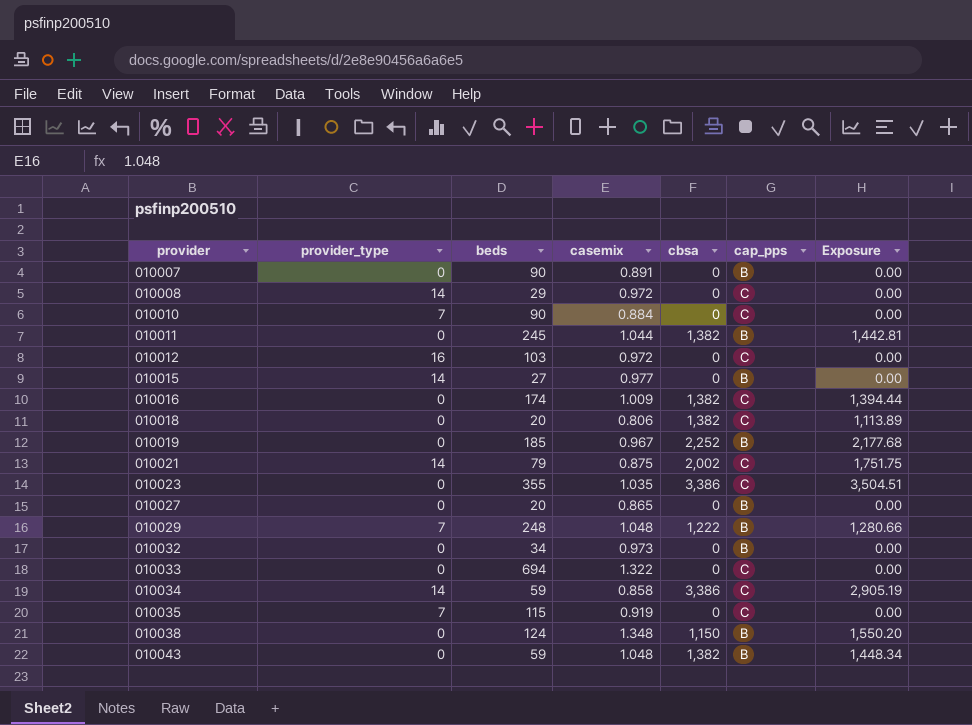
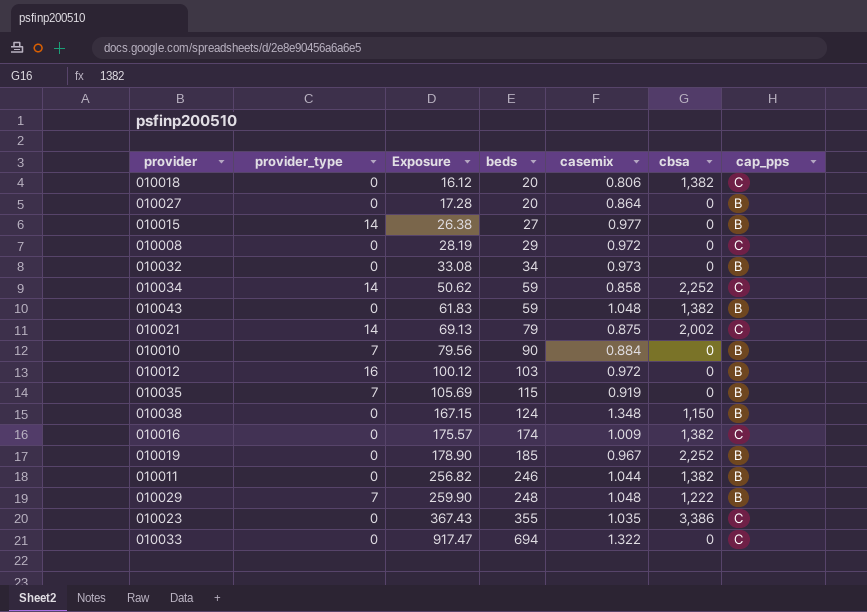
row order: provider ascending -> Exposure ascending
column Exposure | formula: [casemix] * [cbsa] -> [beds] * [casemix]
column Exposure | position: 7 -> 3
row 010007: 0 | 90 | 0.891 | 0 | B | 0.00 -> none
010027 | casemix: 0.865 -> 0.864
010008 | provider_type: 14 -> 0
010034 | cbsa: 3,386 -> 2,252
010010 | cap_pps: C -> B
010012 | cap_pps: C -> B
010035 | cap_pps: C -> B
010011 | beds: 245 -> 246

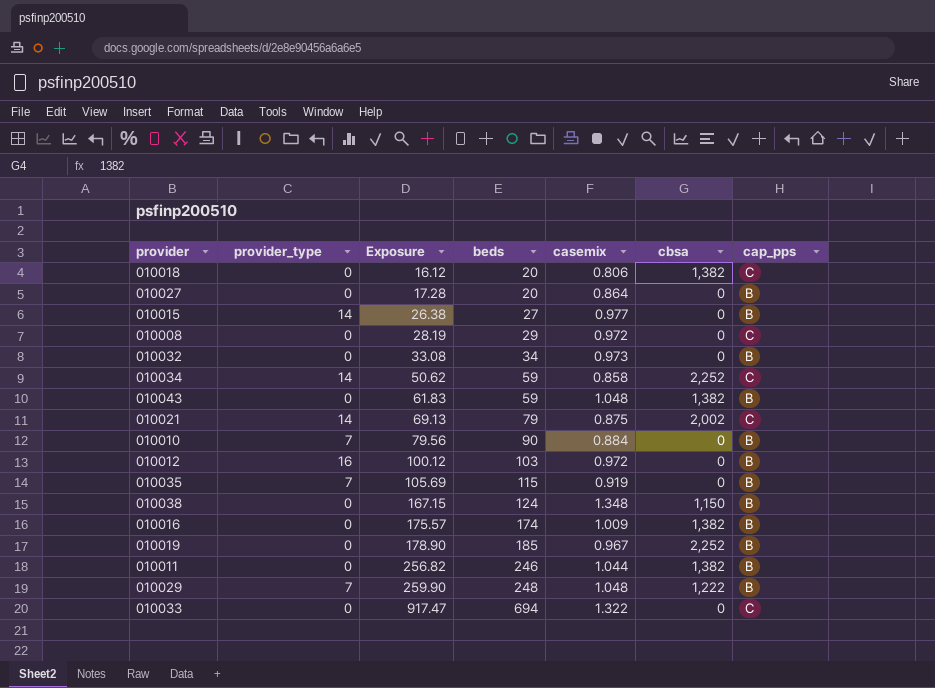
row 010023: 0 | 367.43 | 355 | 1.035 | 3,386 | C -> none
010016 | cap_pps: C -> B

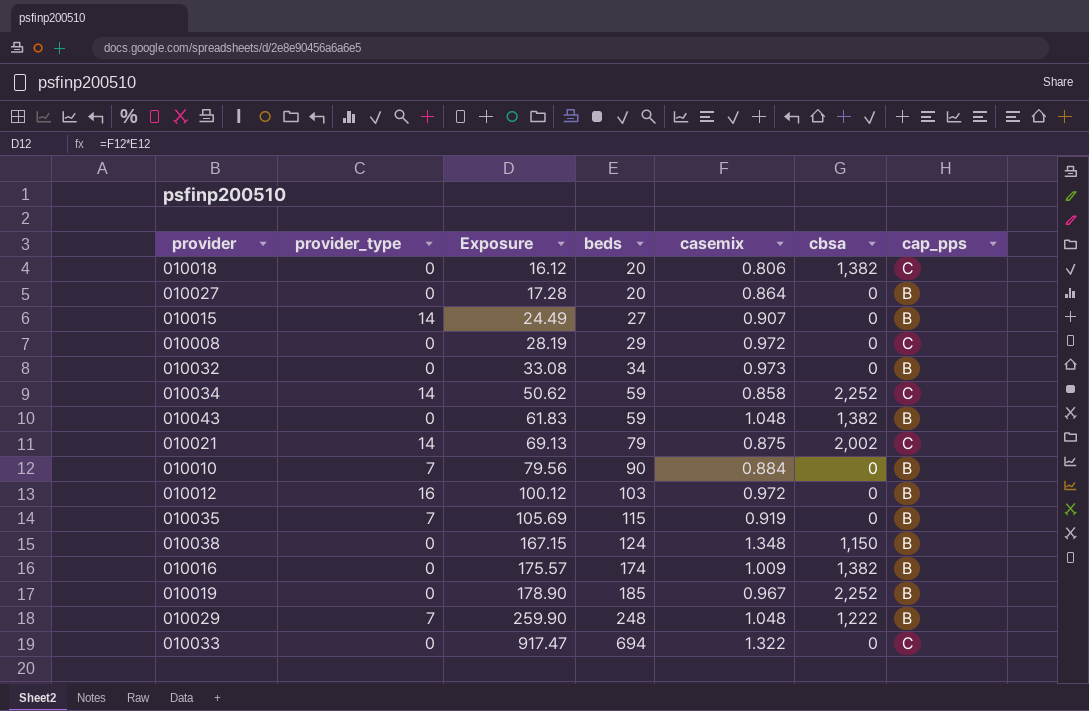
row 010011: 0 | 256.82 | 246 | 1.044 | 1,382 | B -> none
010015 | Exposure: 26.38 -> 24.49
010015 | casemix: 0.977 -> 0.907

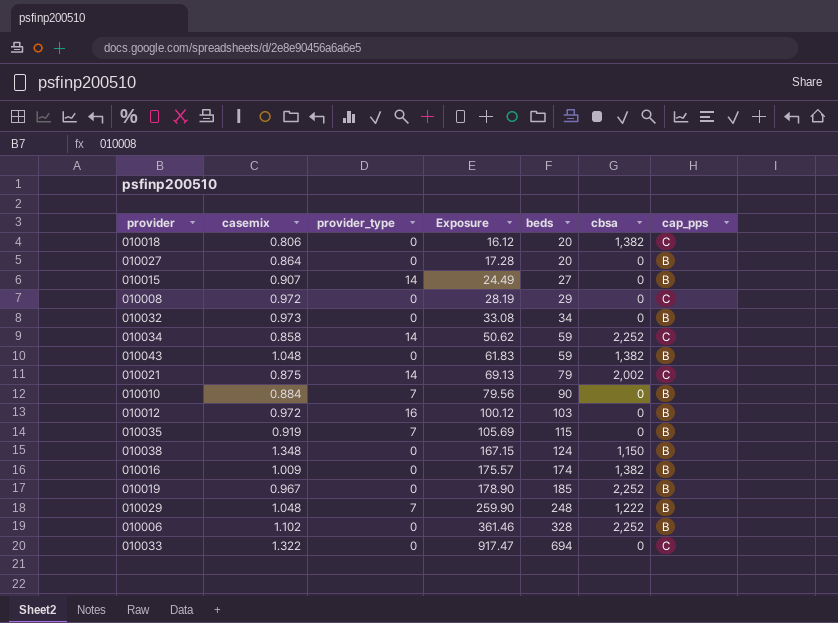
column casemix | position: 5 -> 2
row 010006: none -> 1.102 | 0 | 361.46 | 328 | 2,252 | B

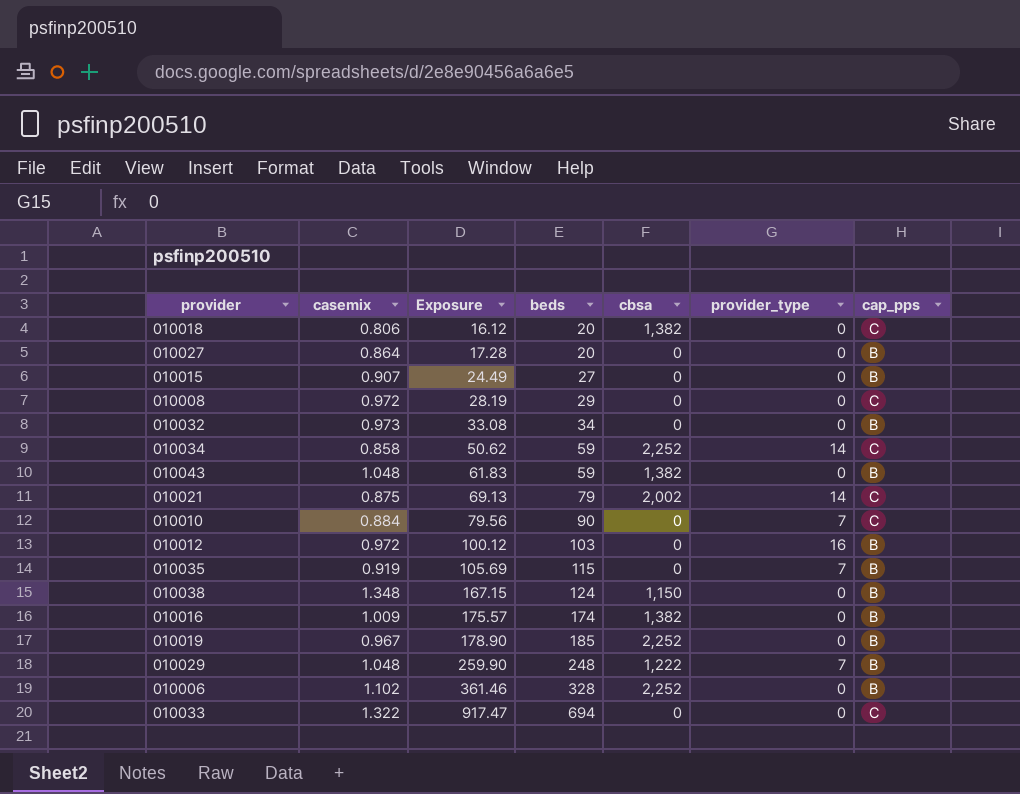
column provider_type | position: 3 -> 6
010015 | provider_type: 14 -> 0
010010 | cap_pps: B -> C

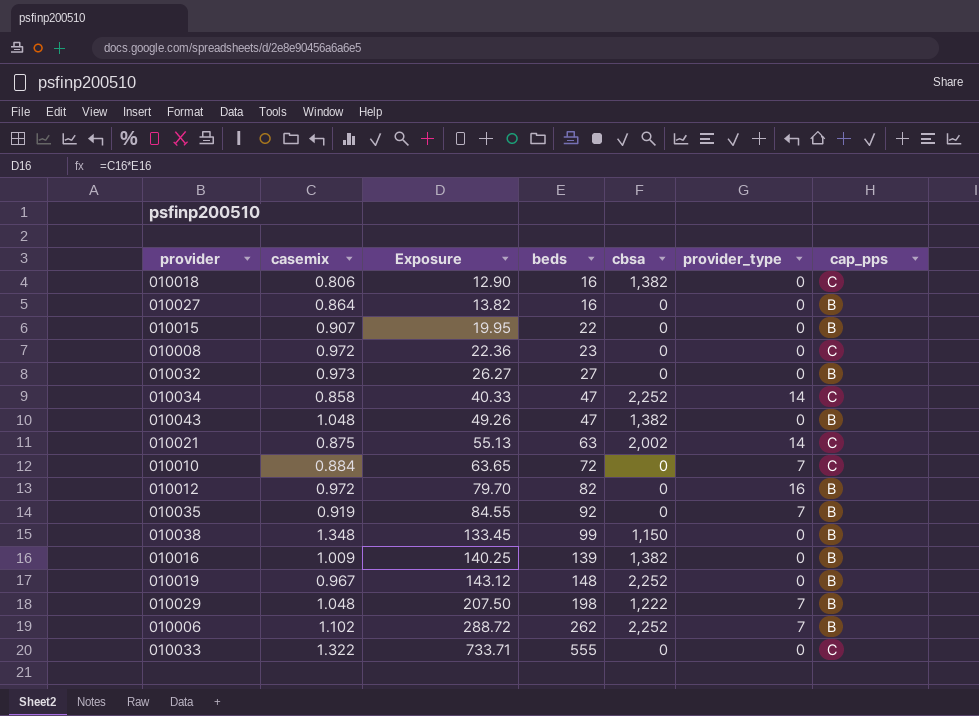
010018 | Exposure: 16.12 -> 12.90
010018 | beds: 20 -> 16
010027 | Exposure: 17.28 -> 13.82
010027 | beds: 20 -> 16
010015 | Exposure: 24.49 -> 19.95
010015 | beds: 27 -> 22
010008 | Exposure: 28.19 -> 22.36
010008 | beds: 29 -> 23
010032 | Exposure: 33.08 -> 26.27
010032 | beds: 34 -> 27
010034 | Exposure: 50.62 -> 40.33
010034 | beds: 59 -> 47
010043 | Exposure: 61.83 -> 49.26
010043 | beds: 59 -> 47
010021 | Exposure: 69.13 -> 55.13
010021 | beds: 79 -> 63
010010 | Exposure: 79.56 -> 63.65
010010 | beds: 90 -> 72
010012 | Exposure: 100.12 -> 79.70
010012 | beds: 103 -> 82
010035 | Exposure: 105.69 -> 84.55
010035 | beds: 115 -> 92
010038 | Exposure: 167.15 -> 133.45
010038 | beds: 124 -> 99
010016 | Exposure: 175.57 -> 140.25
010016 | beds: 174 -> 139
010019 | Exposure: 178.90 -> 143.12
010019 | beds: 185 -> 148
010029 | Exposure: 259.90 -> 207.50
010029 | beds: 248 -> 198
010006 | Exposure: 361.46 -> 288.72
010006 | beds: 328 -> 262
010006 | provider_type: 0 -> 7
010033 | Exposure: 917.47 -> 733.71
010033 | beds: 694 -> 555

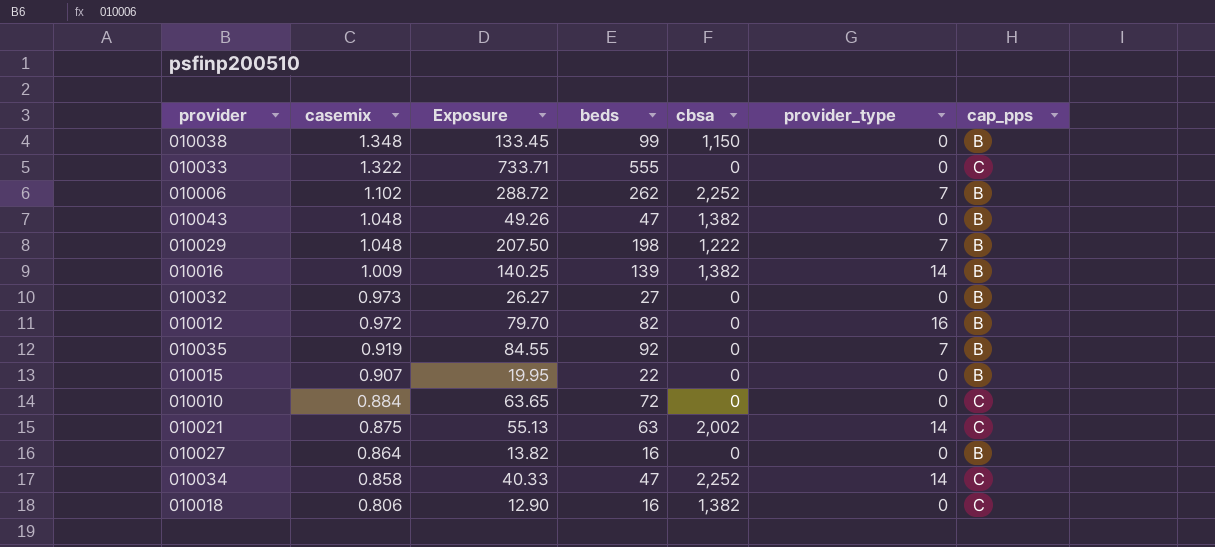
row order: Exposure ascending -> casemix descending
row 010008: 0.972 | 22.36 | 23 | 0 | 0 | C -> none
row 010019: 0.967 | 143.12 | 148 | 2,252 | 0 | B -> none
010016 | provider_type: 0 -> 14
010010 | provider_type: 7 -> 0

